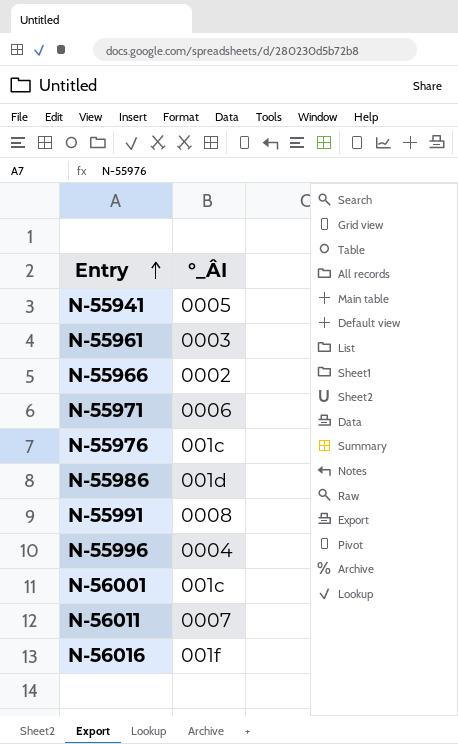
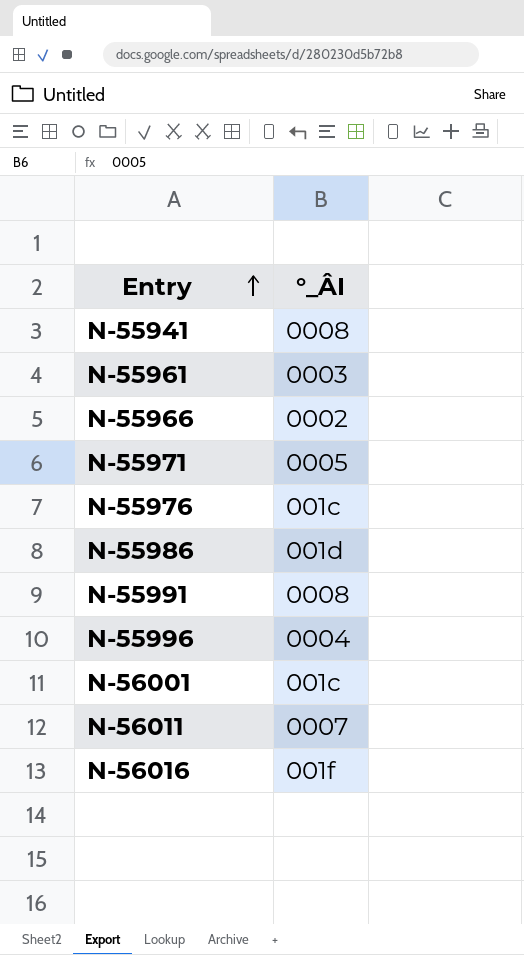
N-55941 | °_ÂI: 0005 -> 0008
N-55971 | °_ÂI: 0006 -> 0005

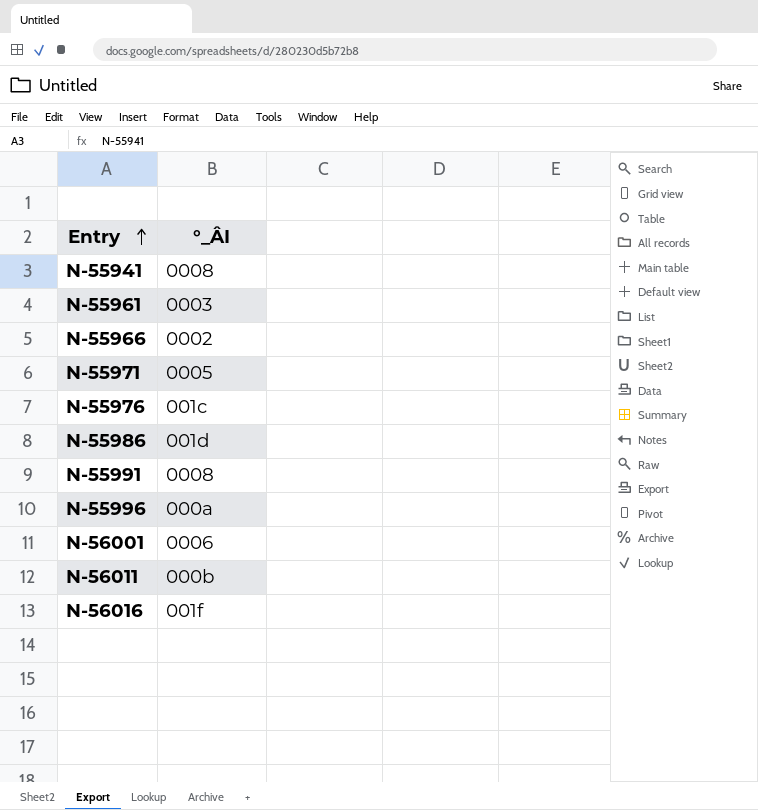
N-55996 | °_ÂI: 0004 -> 000a
N-56001 | °_ÂI: 001c -> 0006
N-56011 | °_ÂI: 0007 -> 000b

